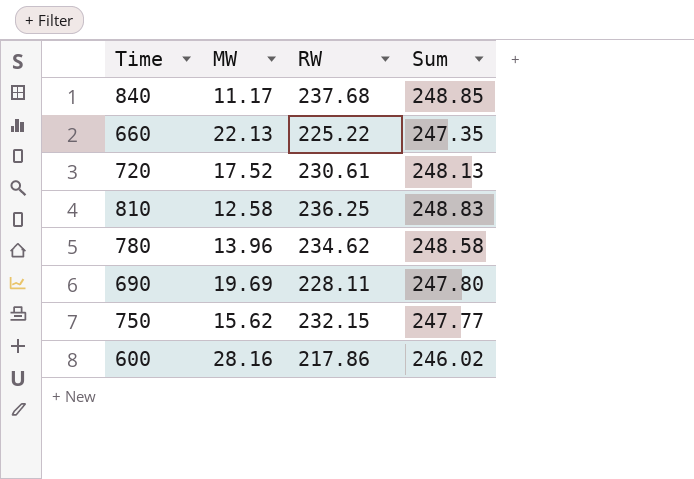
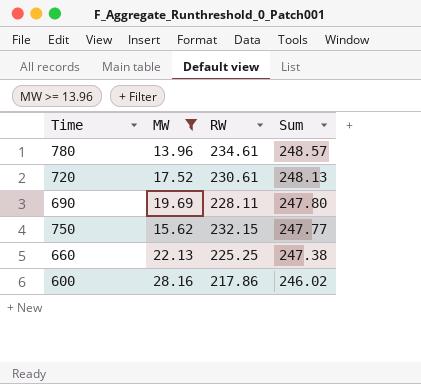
filter: none -> MW >= 13.96
row order: none -> Sum descending
780 | RW: 234.62 -> 234.61
780 | Sum: 248.58 -> 248.57
660 | RW: 225.22 -> 225.25
660 | Sum: 247.35 -> 247.38

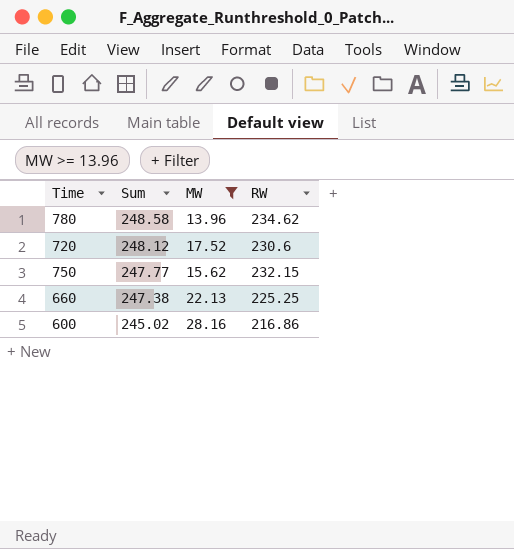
column Sum | position: 4 -> 2
row 690: 19.69 | 228.11 | 247.80 -> none
780 | Sum: 248.57 -> 248.58
780 | RW: 234.61 -> 234.62
720 | Sum: 248.13 -> 248.12
720 | RW: 230.61 -> 230.6
600 | Sum: 246.02 -> 245.02
600 | RW: 217.86 -> 216.86

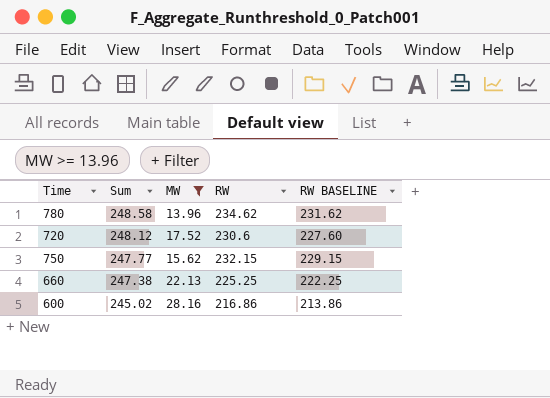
column RW BASELINE | formula: none -> [RW] - 3

